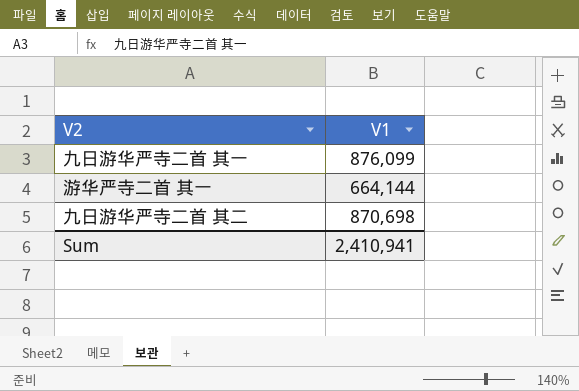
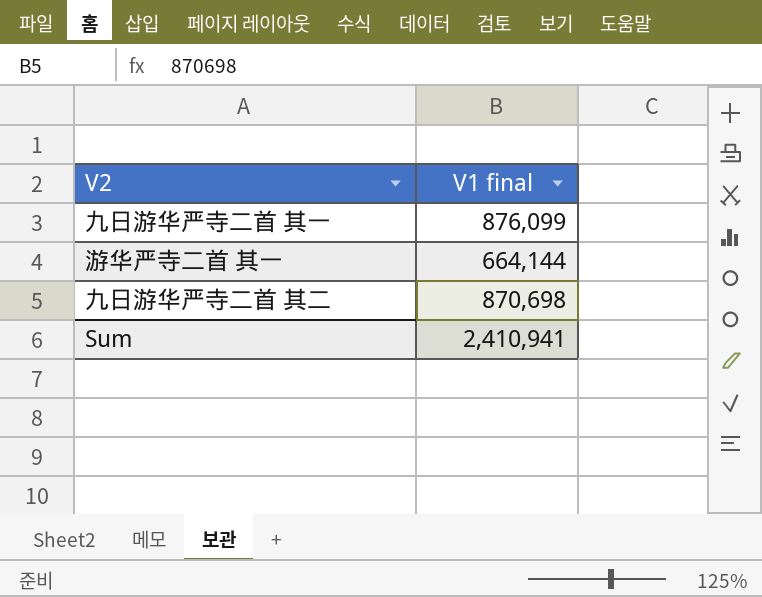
column name: V1 -> V1 final

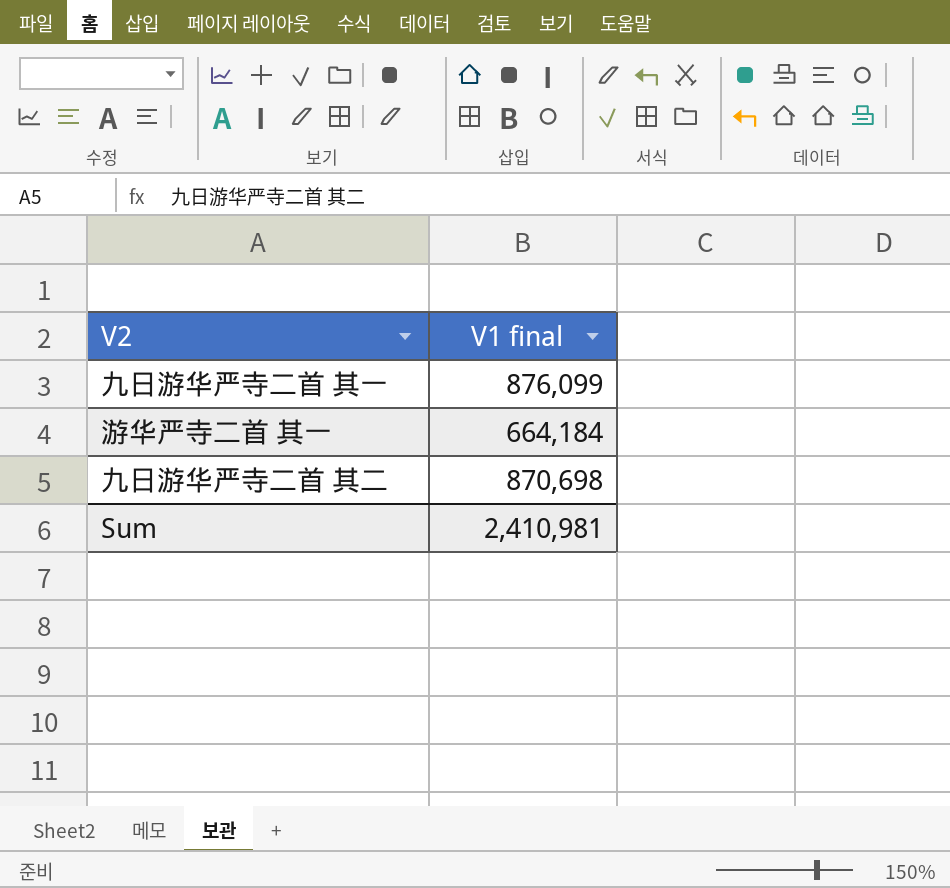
游华严寺二首 其一 | V1 final: 664,144 -> 664,184
Sum | V1 final: 2,410,941 -> 2,410,981

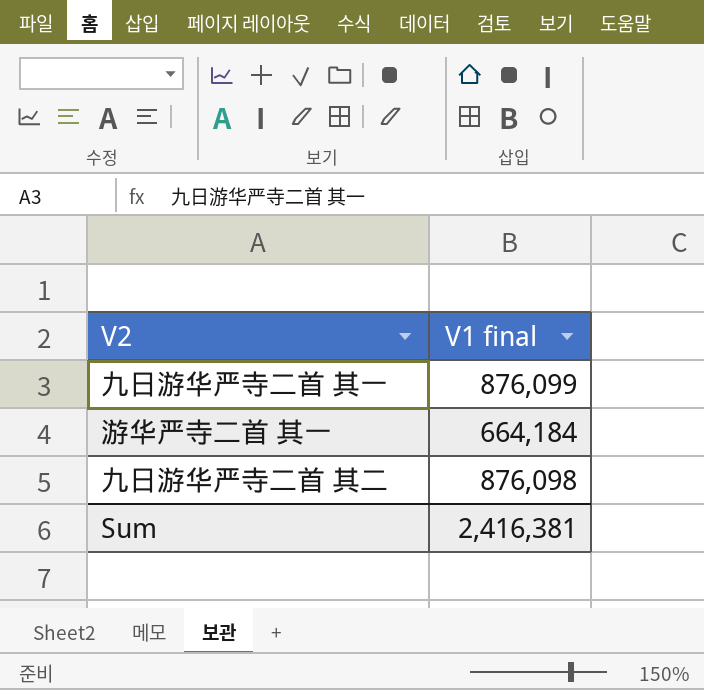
九日游华严寺二首 其二 | V1 final: 870,698 -> 876,098
Sum | V1 final: 2,410,981 -> 2,416,381

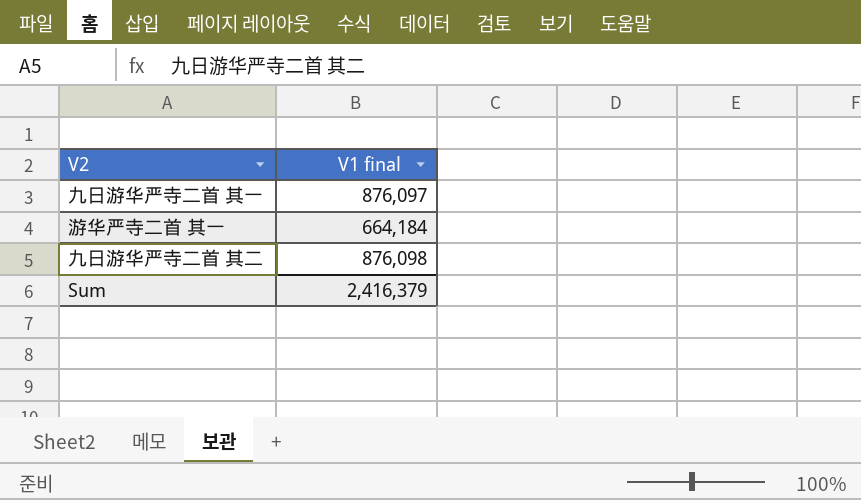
九日游华严寺二首 其一 | V1 final: 876,099 -> 876,097
Sum | V1 final: 2,416,381 -> 2,416,379

